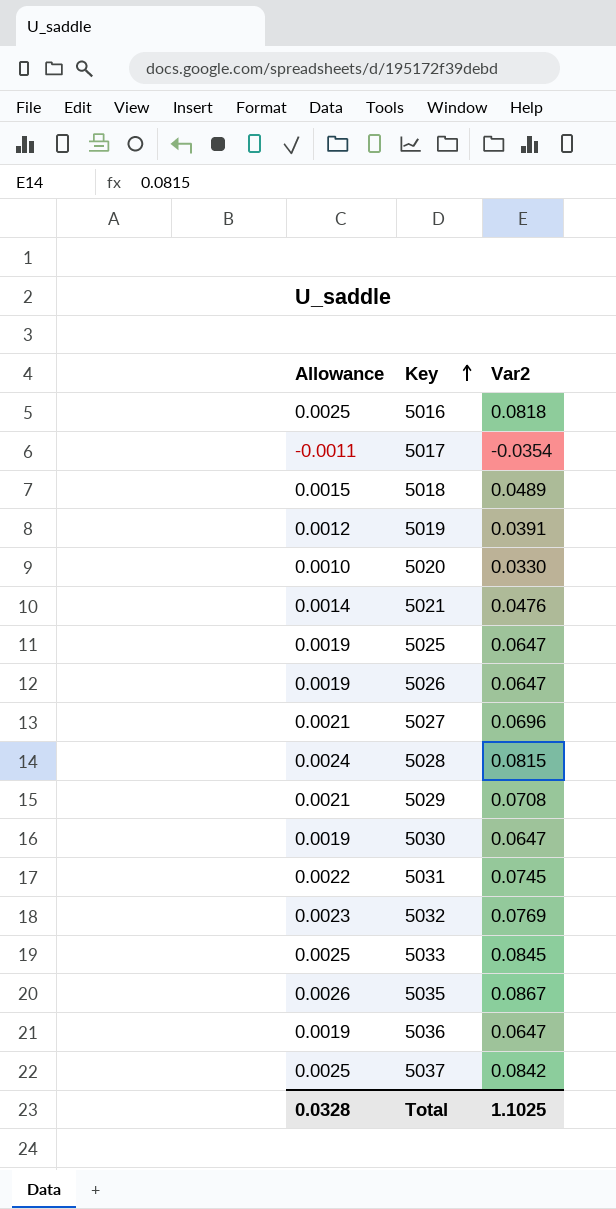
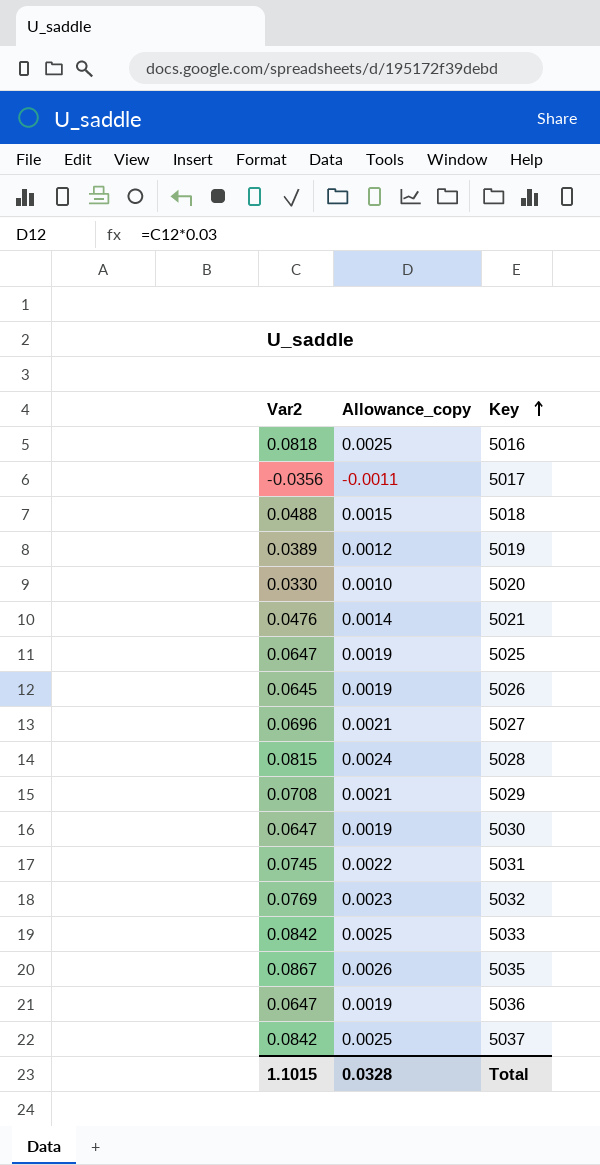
column Var2 | position: 3 -> 1
column name: Allowance -> Allowance_copy
5017 | Var2: -0.0354 -> -0.0356
5018 | Var2: 0.0489 -> 0.0488
5019 | Var2: 0.0391 -> 0.0389
5026 | Var2: 0.0647 -> 0.0645
5033 | Var2: 0.0845 -> 0.0842
Total | Var2: 1.1025 -> 1.1015

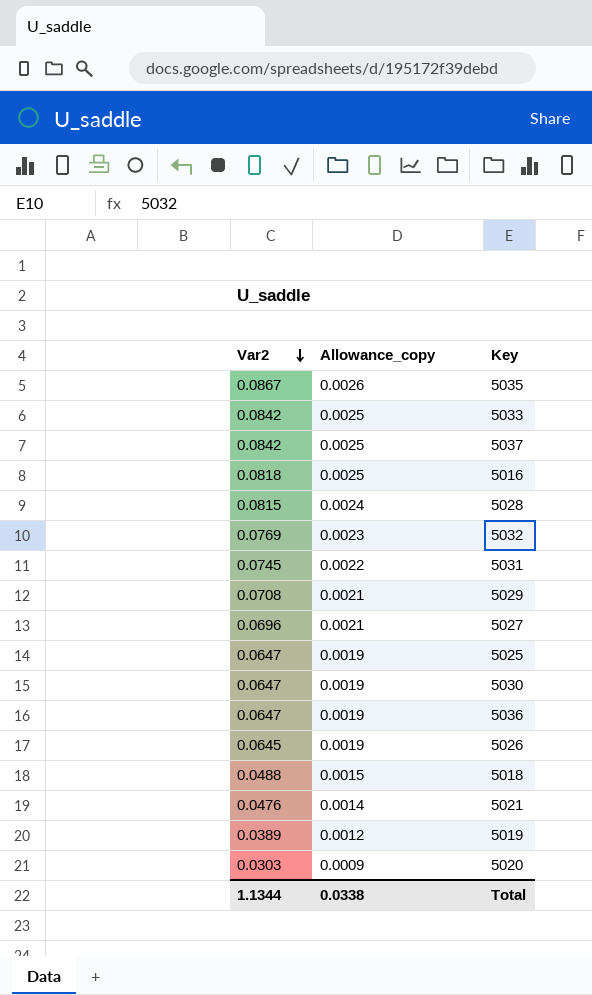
row order: Key ascending -> Var2 descending
row 5017: -0.0356 | -0.0011 -> none
5020 | Var2: 0.0330 -> 0.0303
5020 | Allowance_copy: 0.0010 -> 0.0009
Total | Var2: 1.1015 -> 1.1344
Total | Allowance_copy: 0.0328 -> 0.0338

